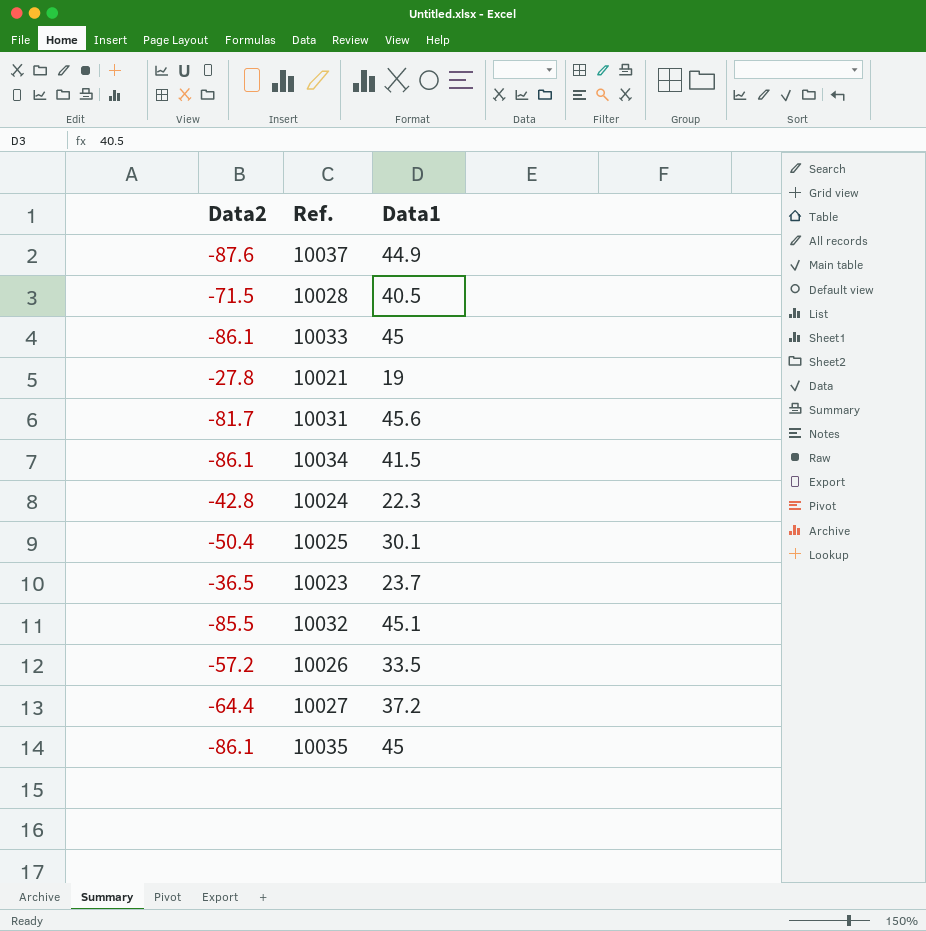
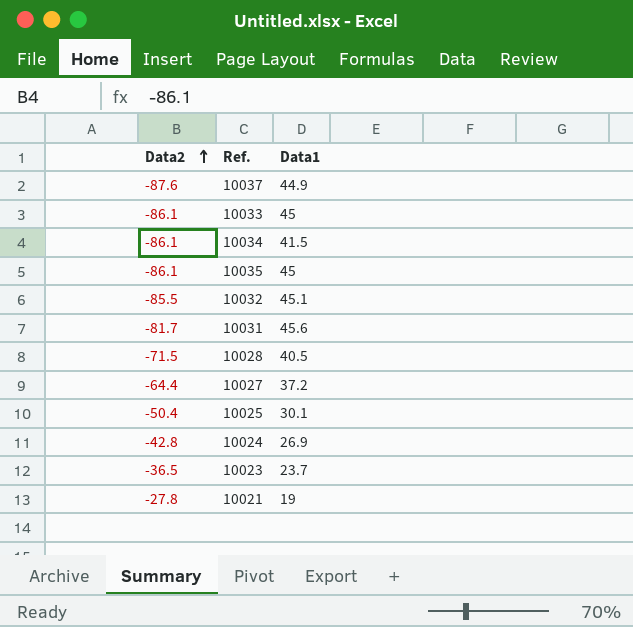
row order: none -> Data2 ascending
row 10026: -57.2 | 33.5 -> none
10024 | Data1: 22.3 -> 26.9

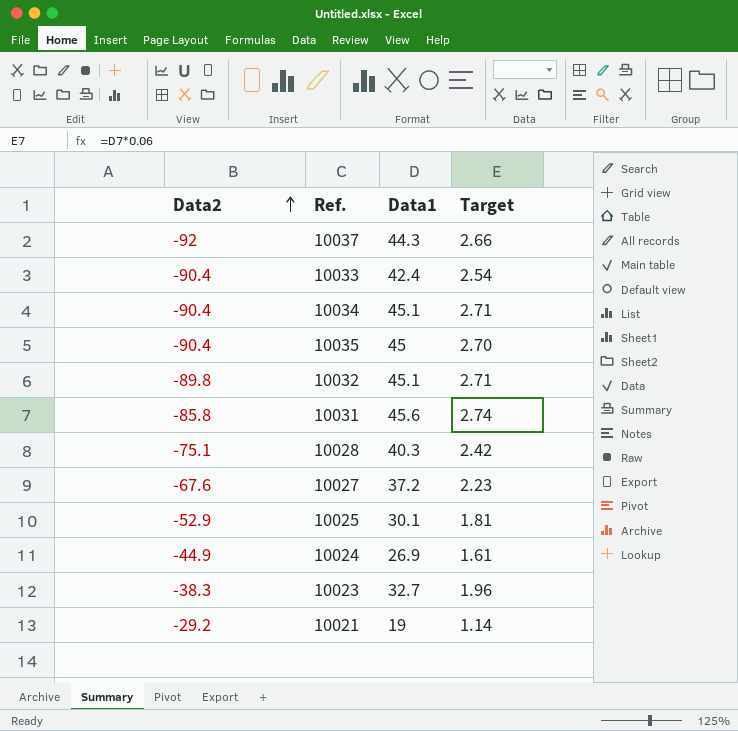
column Target | formula: none -> [Data1] * 0.06
10037 | Data2: -87.6 -> -92
10037 | Data1: 44.9 -> 44.3
10033 | Data2: -86.1 -> -90.4
10033 | Data1: 45 -> 42.4
10034 | Data2: -86.1 -> -90.4
10034 | Data1: 41.5 -> 45.1
10035 | Data2: -86.1 -> -90.4
10032 | Data2: -85.5 -> -89.8
10031 | Data2: -81.7 -> -85.8
10028 | Data2: -71.5 -> -75.1
10028 | Data1: 40.5 -> 40.3
10027 | Data2: -64.4 -> -67.6
10025 | Data2: -50.4 -> -52.9
10024 | Data2: -42.8 -> -44.9
10023 | Data2: -36.5 -> -38.3
10023 | Data1: 23.7 -> 32.7
10021 | Data2: -27.8 -> -29.2

